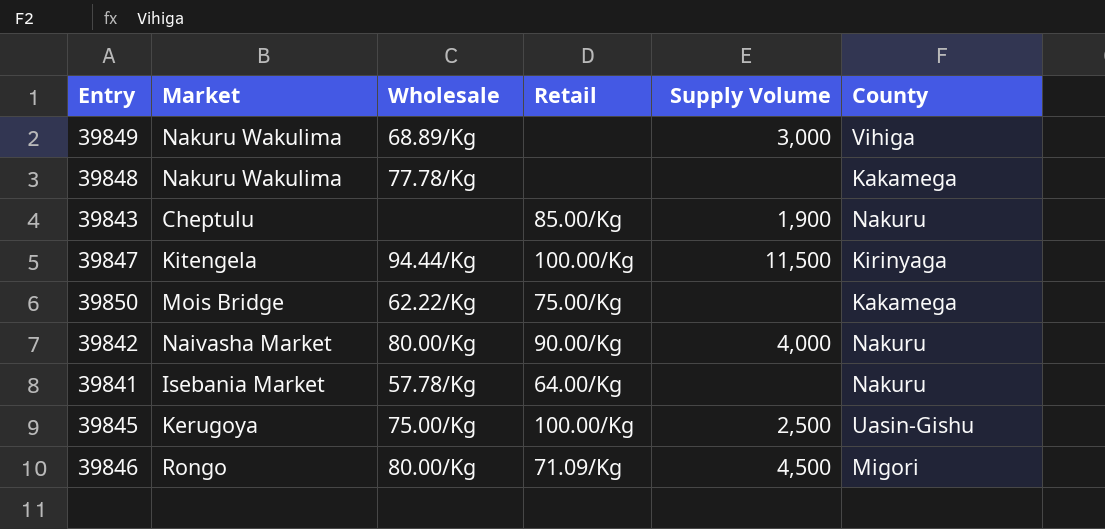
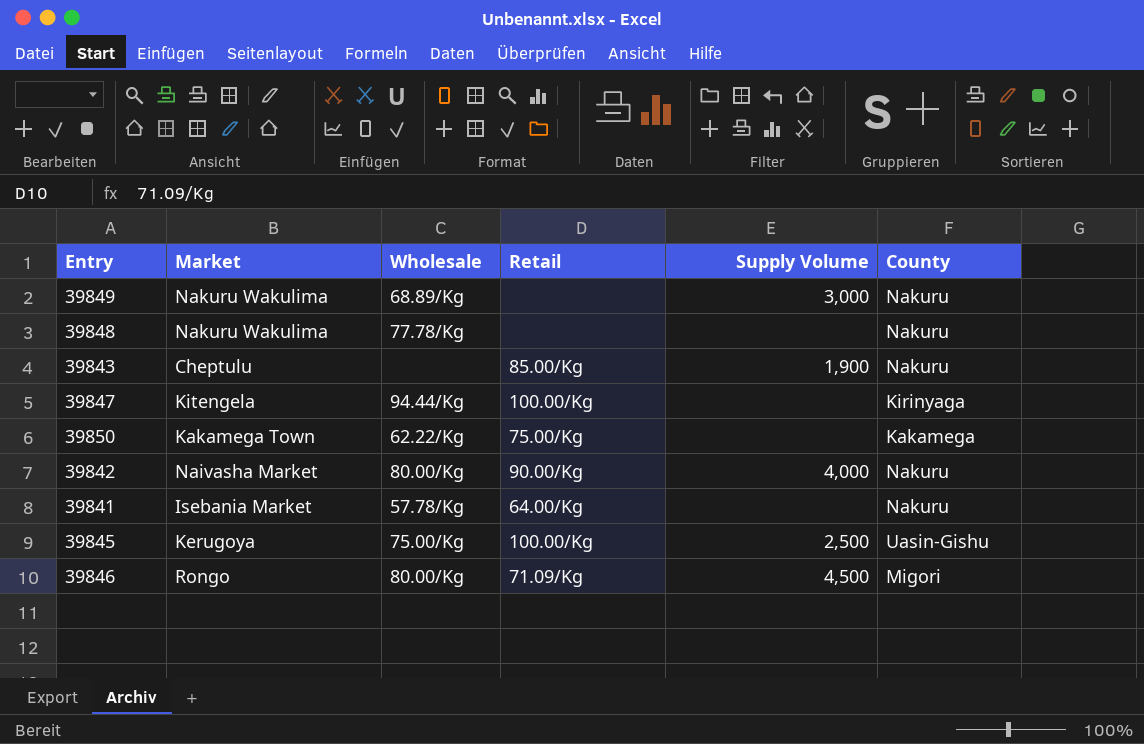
39849 | County: Vihiga -> Nakuru
39848 | County: Kakamega -> Nakuru
39847 | Supply Volume: 11,500 -> none
39850 | Market: Mois Bridge -> Kakamega Town

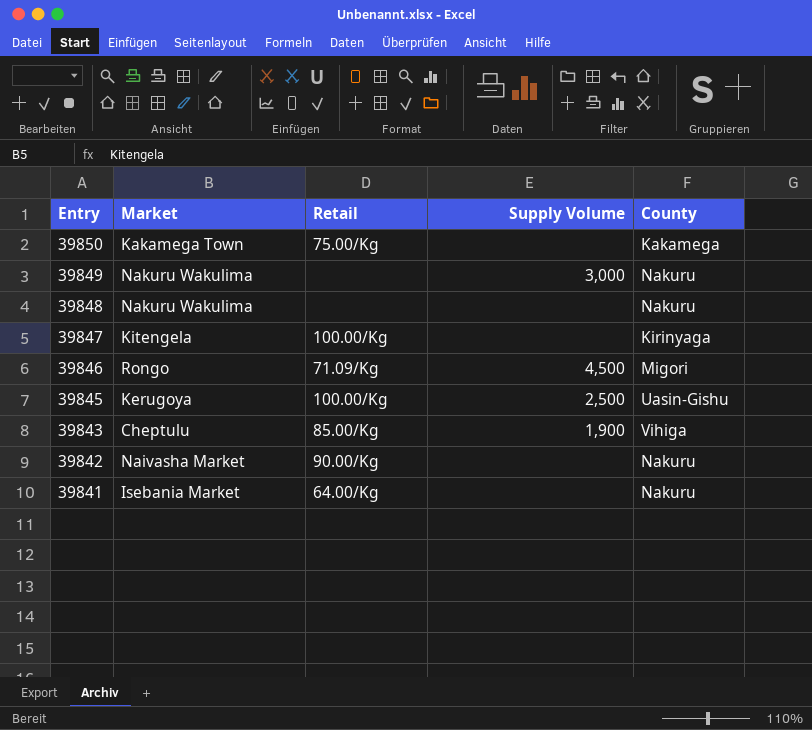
row order: none -> Entry descending
column Wholesale | position: 3 -> none
39843 | County: Nakuru -> Vihiga
39842 | Supply Volume: 4,000 -> none

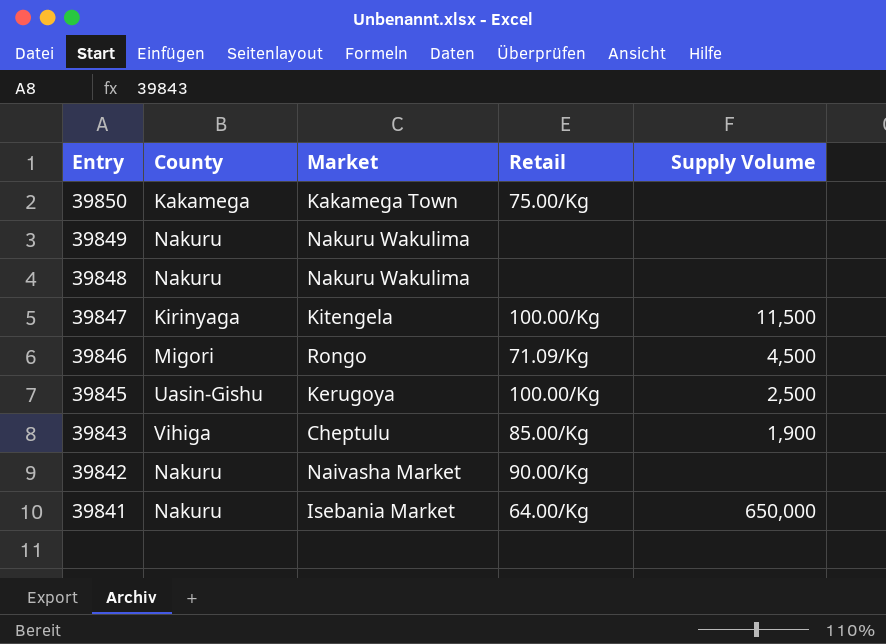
column County | position: 5 -> 2
39849 | Supply Volume: 3,000 -> none
39847 | Supply Volume: none -> 11,500
39841 | Supply Volume: none -> 650,000

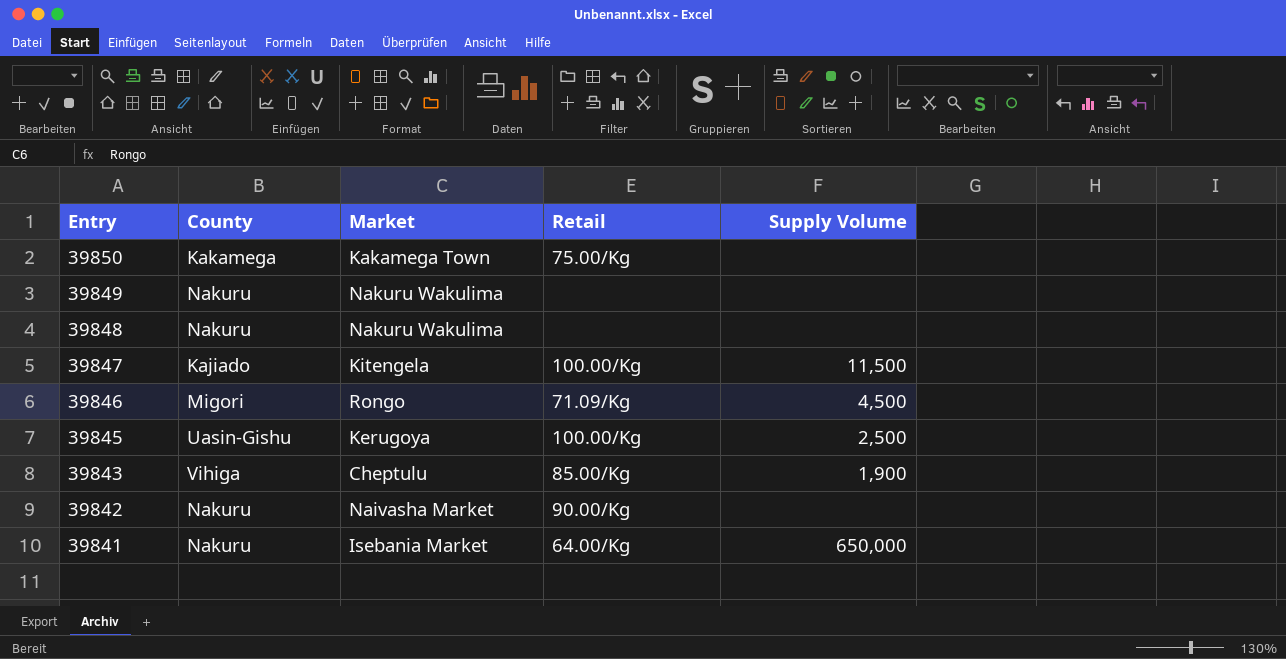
39847 | County: Kirinyaga -> Kajiado

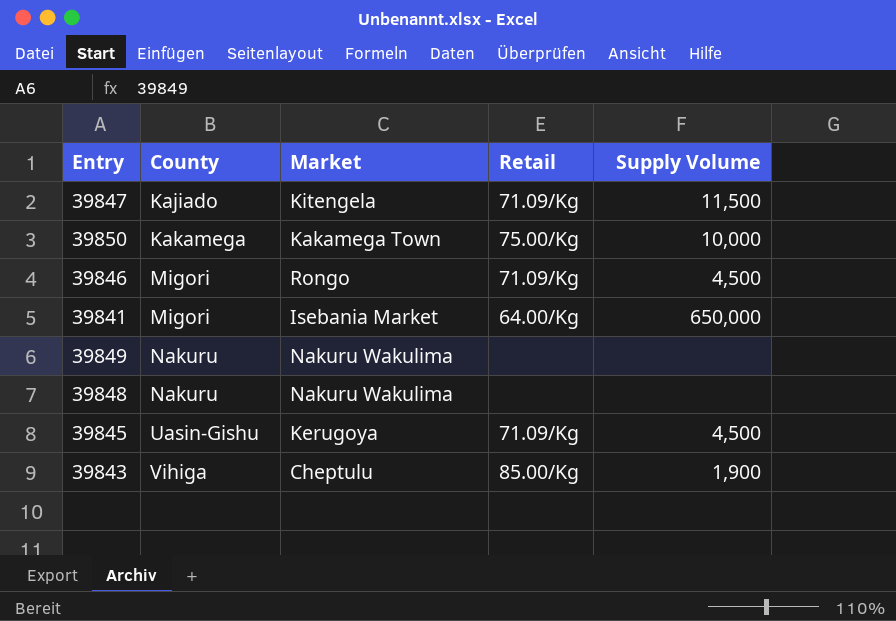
row order: Entry descending -> County ascending
row 39842: Nakuru | Naivasha Market | 90.00/Kg | none -> none
39847 | Retail: 100.00/Kg -> 71.09/Kg
39850 | Supply Volume: none -> 10,000
39841 | County: Nakuru -> Migori
39845 | Retail: 100.00/Kg -> 71.09/Kg
39845 | Supply Volume: 2,500 -> 4,500

